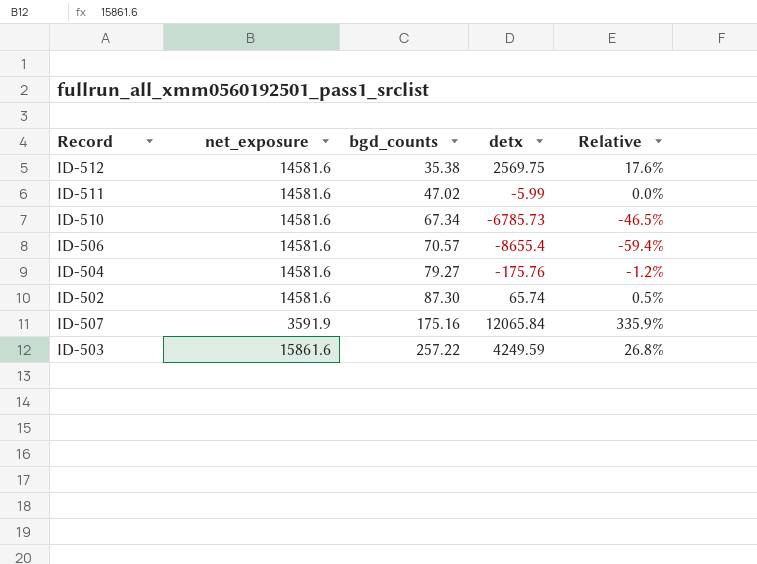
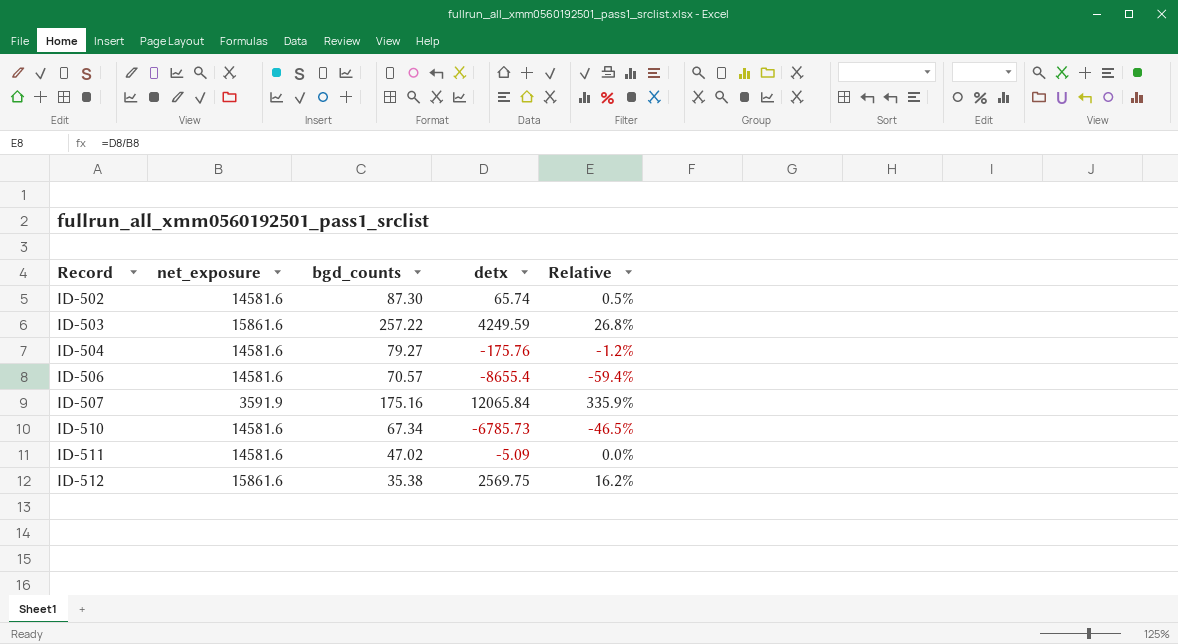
row order: bgd_counts ascending -> Record ascending
ID-511 | detx: -5.99 -> -5.09
ID-512 | net_exposure: 14581.6 -> 15861.6
ID-512 | Relative: 17.6% -> 16.2%

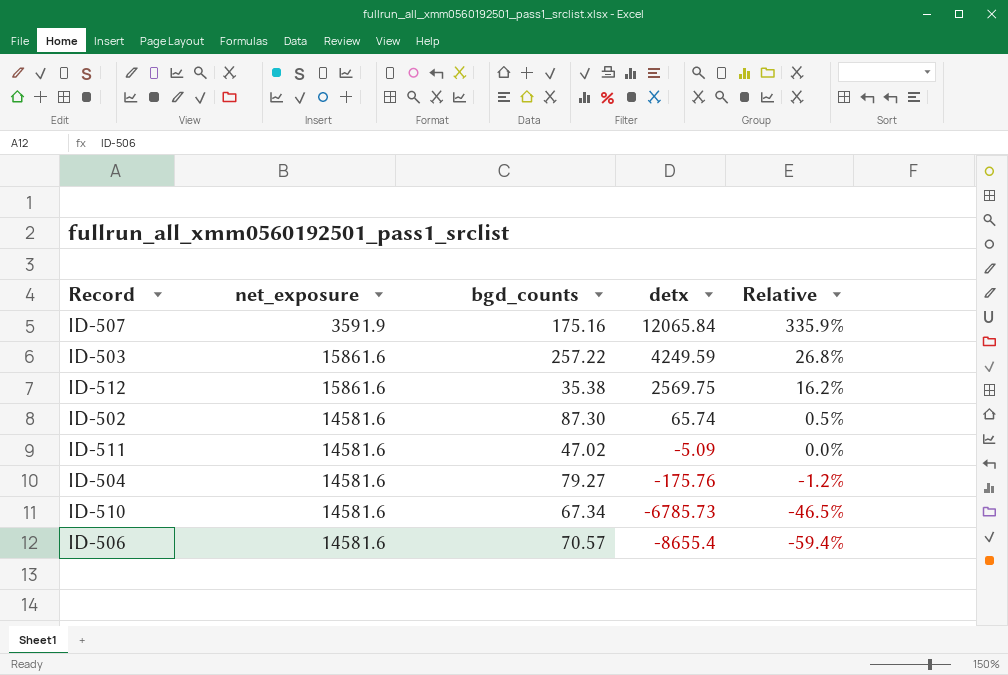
row order: Record ascending -> detx descending

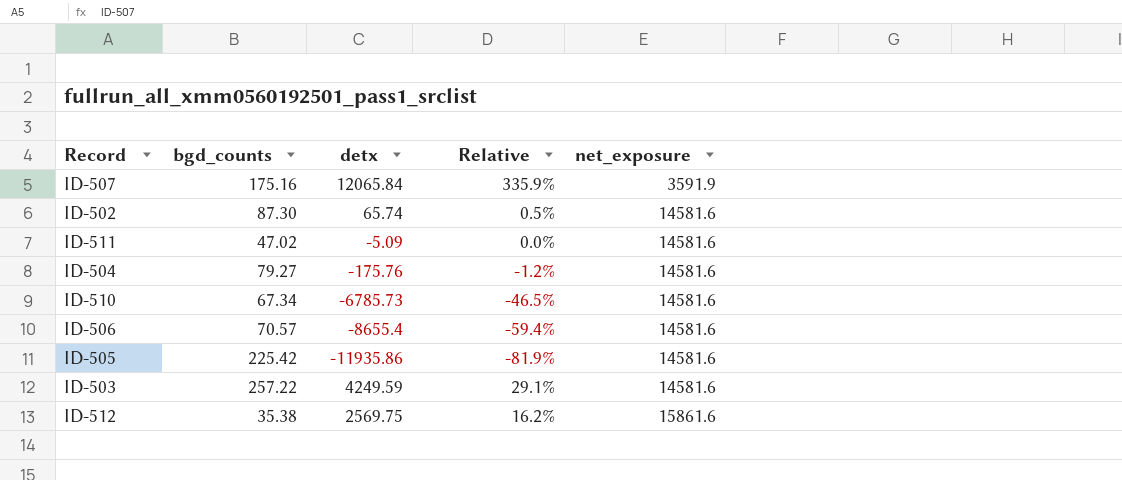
row order: detx descending -> net_exposure ascending
column net_exposure | position: 2 -> 5
row ID-505: none -> 225.42 | -11935.86 | -81.9% | 14581.6
ID-503 | Relative: 26.8% -> 29.1%
ID-503 | net_exposure: 15861.6 -> 14581.6

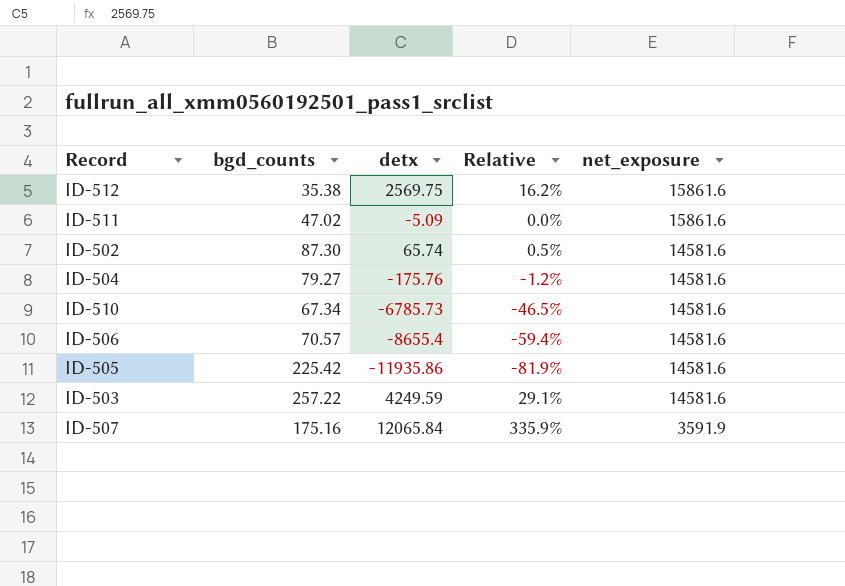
row order: net_exposure ascending -> net_exposure descending
ID-511 | net_exposure: 14581.6 -> 15861.6

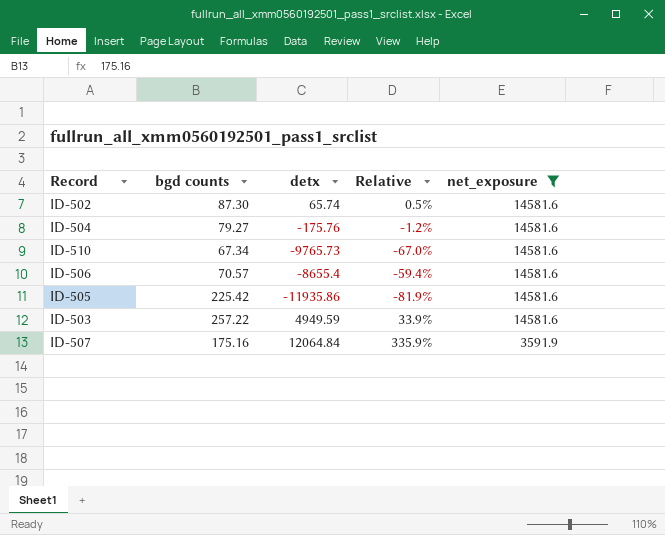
filter: none -> net_exposure != 15861.6
column name: bgd_counts -> bgd counts
ID-510 | detx: -6785.73 -> -9765.73
ID-510 | Relative: -46.5% -> -67.0%
ID-503 | detx: 4249.59 -> 4949.59
ID-503 | Relative: 29.1% -> 33.9%
ID-507 | detx: 12065.84 -> 12064.84

